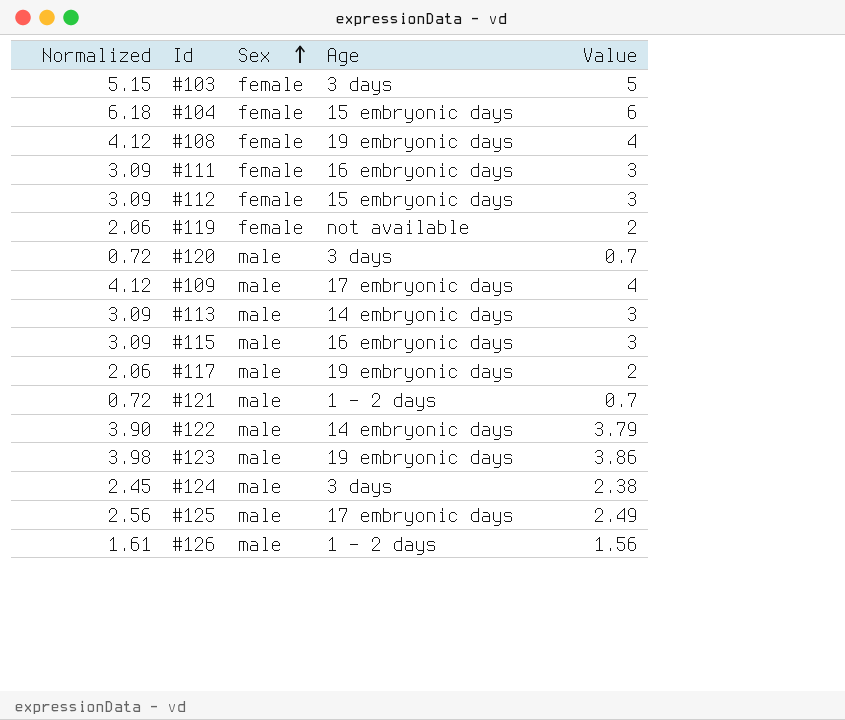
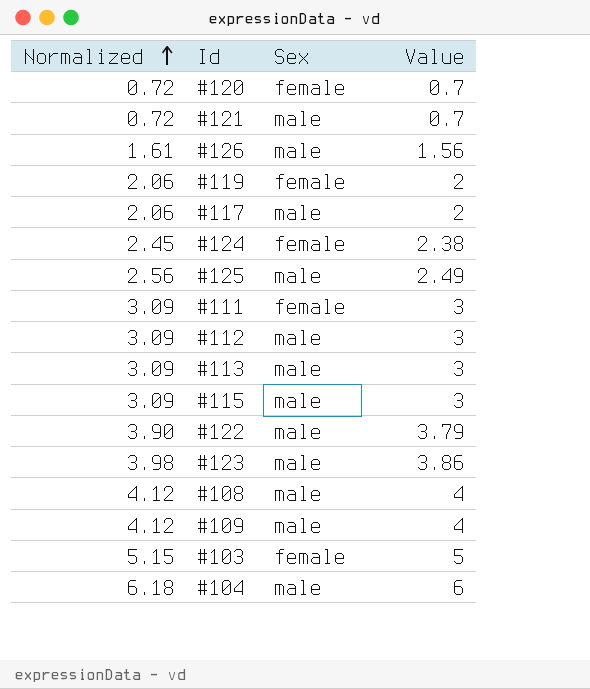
row order: Sex ascending -> Normalized ascending
column Age | position: 4 -> none
#120 | Sex: male -> female
#124 | Sex: male -> female
#112 | Sex: female -> male
#108 | Sex: female -> male
#104 | Sex: female -> male

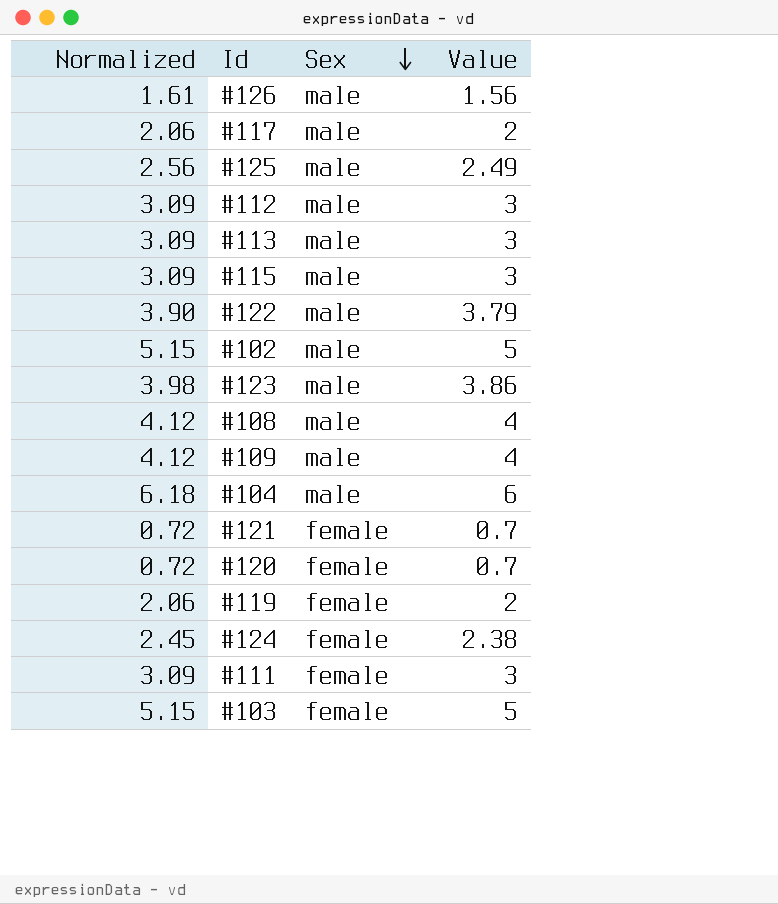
row order: Normalized ascending -> Sex descending
row #102: none -> 5.15 | male | 5
#121 | Sex: male -> female

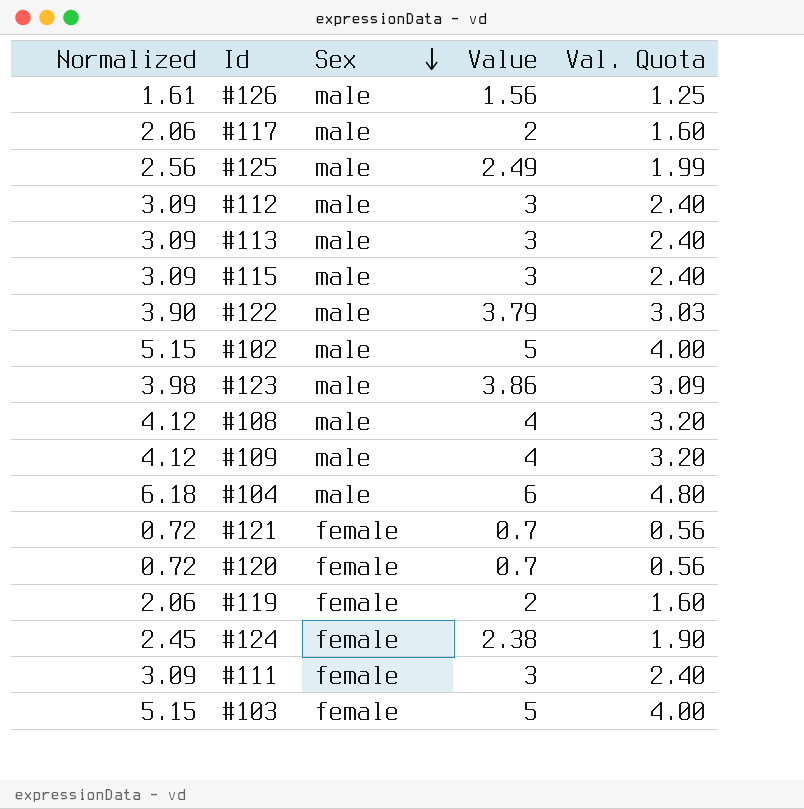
column Val. Quota | formula: none -> [Value] * 0.8

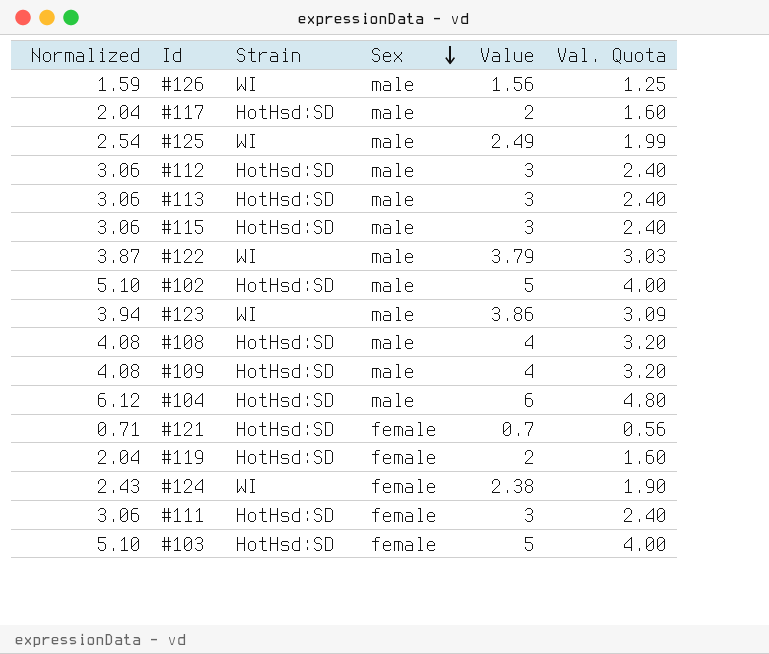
column Normalized | formula: [Value] * 1.03 -> [Value] * 1.02
column Strain | position: none -> 3
row #120: 0.72 | female | 0.7 | 0.56 -> none

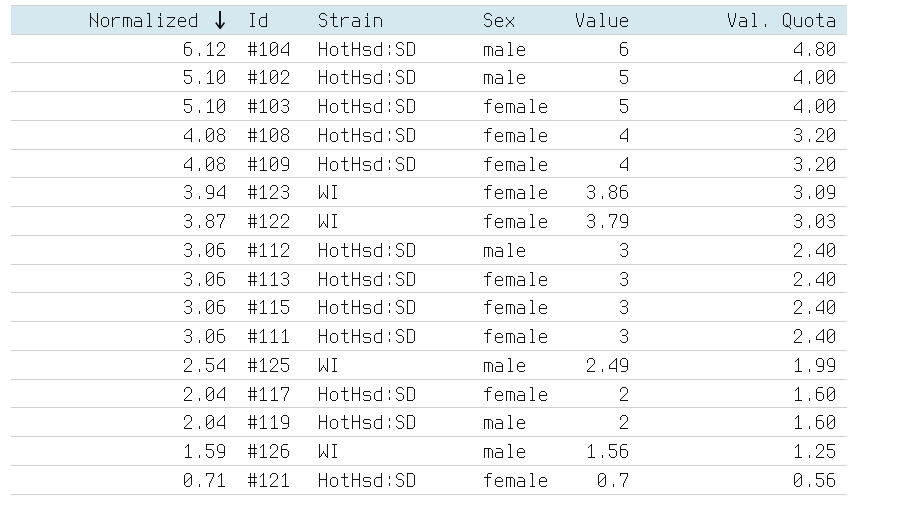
row order: Sex descending -> Normalized descending
row #124: 2.43 | WI | female | 2.38 | 1.90 -> none
#108 | Sex: male -> female
#109 | Sex: male -> female
#123 | Sex: male -> female
#122 | Sex: male -> female
#113 | Sex: male -> female
#115 | Sex: male -> female
#117 | Sex: male -> female
#119 | Sex: female -> male

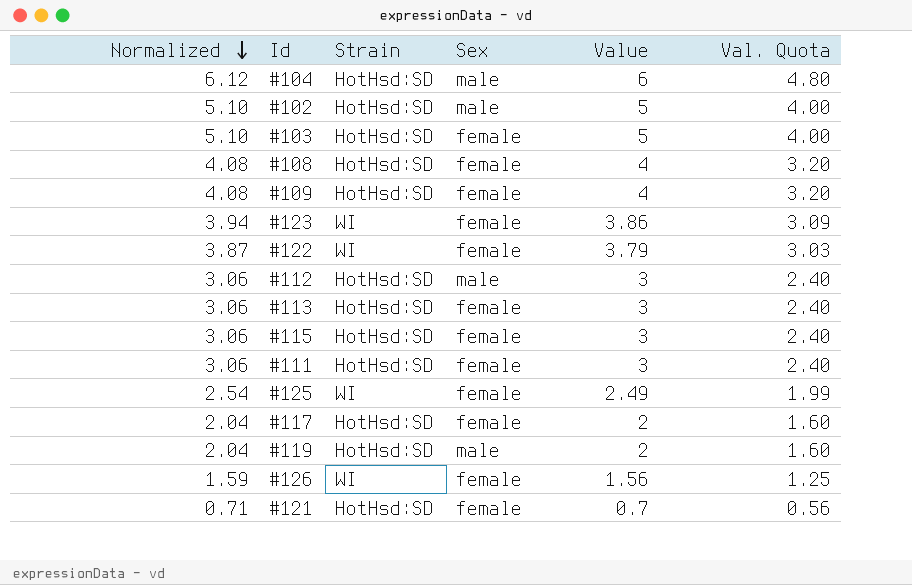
#125 | Sex: male -> female
#126 | Sex: male -> female

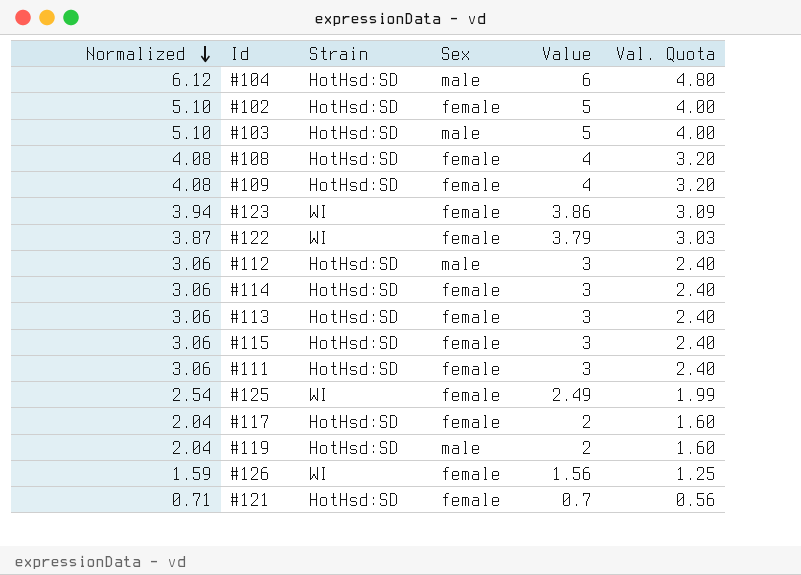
#102 | Sex: male -> female
#103 | Sex: female -> male
row #114: none -> 3.06 | HotHsd:SD | female | 3 | 2.40

